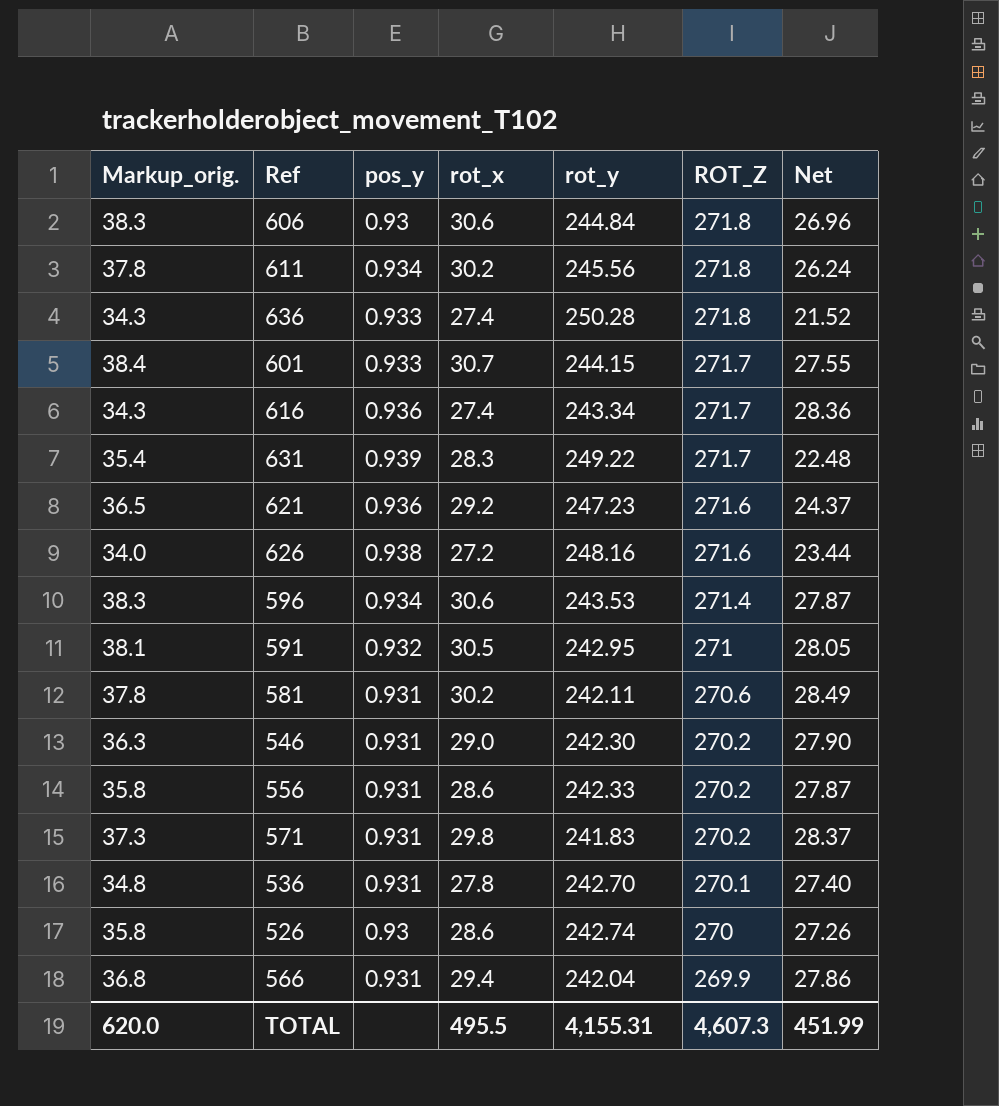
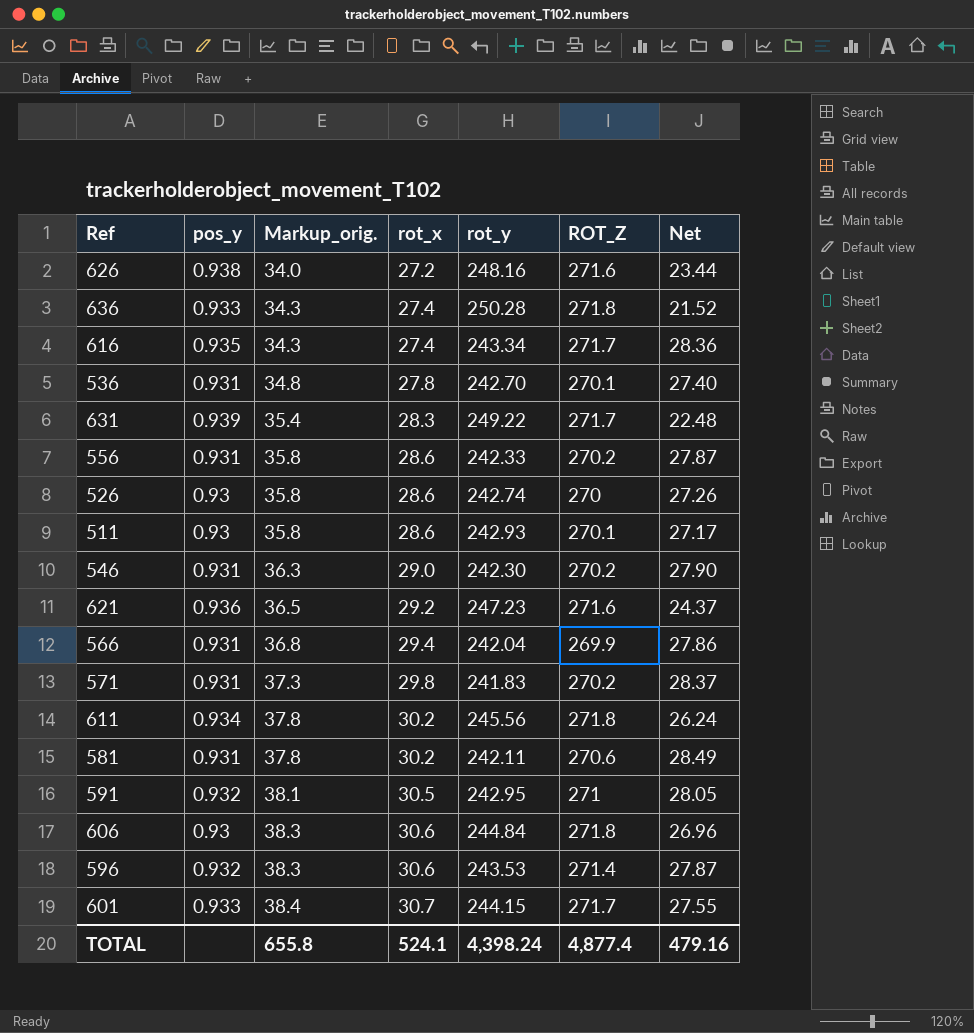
row order: ROT_Z descending -> Markup_orig. ascending
column Markup_orig. | position: 1 -> 3
616 | pos_y: 0.936 -> 0.935
row 511: none -> 0.93 | 35.8 | 28.6 | 242.93 | 270.1 | 27.17
596 | pos_y: 0.934 -> 0.932
TOTAL | Markup_orig.: 620.0 -> 655.8
TOTAL | rot_x: 495.5 -> 524.1
TOTAL | rot_y: 4,155.31 -> 4,398.24
TOTAL | ROT_Z: 4,607.3 -> 4,877.4
TOTAL | Net: 451.99 -> 479.16

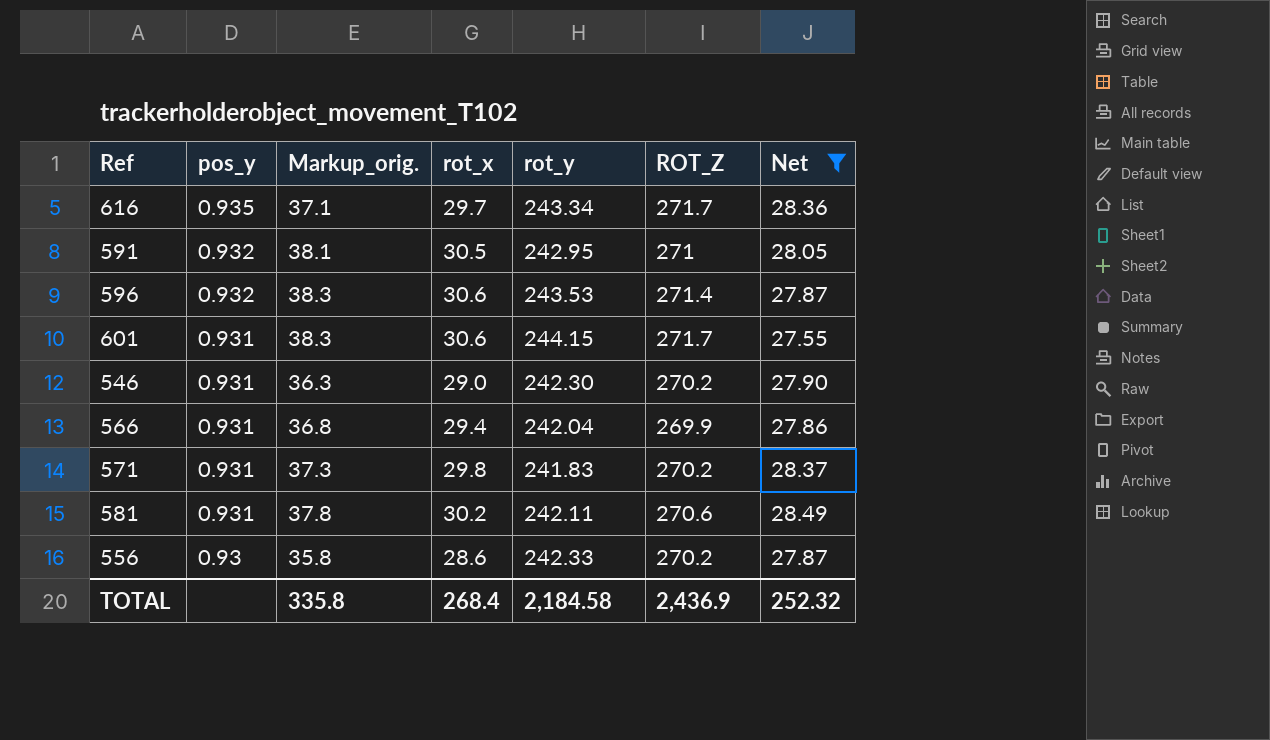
filter: none -> Net >= 27.55
row order: Markup_orig. ascending -> pos_y descending
616 | Markup_orig.: 34.3 -> 37.1
616 | rot_x: 27.4 -> 29.7
601 | pos_y: 0.933 -> 0.931
601 | Markup_orig.: 38.4 -> 38.3
601 | rot_x: 30.7 -> 30.6
556 | pos_y: 0.931 -> 0.93
TOTAL | Markup_orig.: 655.8 -> 335.8
TOTAL | rot_x: 524.1 -> 268.4
TOTAL | rot_y: 4,398.24 -> 2,184.58
TOTAL | ROT_Z: 4,877.4 -> 2,436.9
TOTAL | Net: 479.16 -> 252.32

